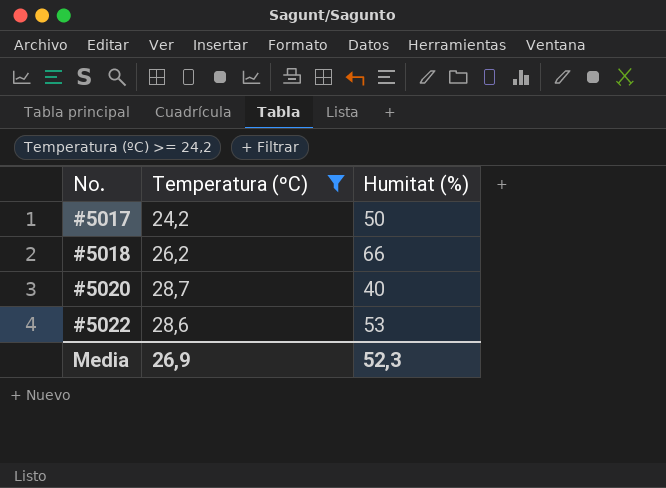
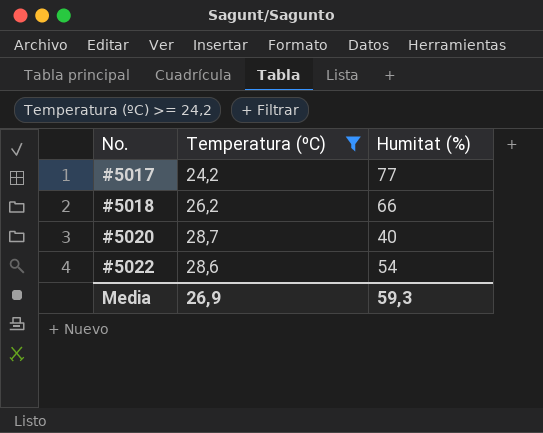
#5017 | Humitat (%): 50 -> 77
#5022 | Humitat (%): 53 -> 54
Media | Humitat (%): 52,3 -> 59,3

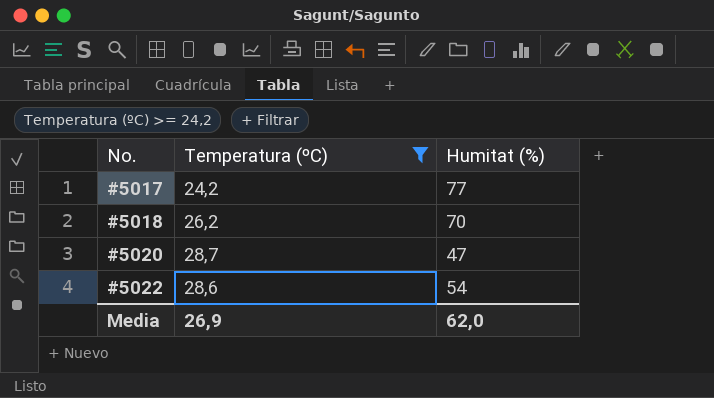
#5018 | Humitat (%): 66 -> 70
#5020 | Humitat (%): 40 -> 47
Media | Humitat (%): 59,3 -> 62,0

